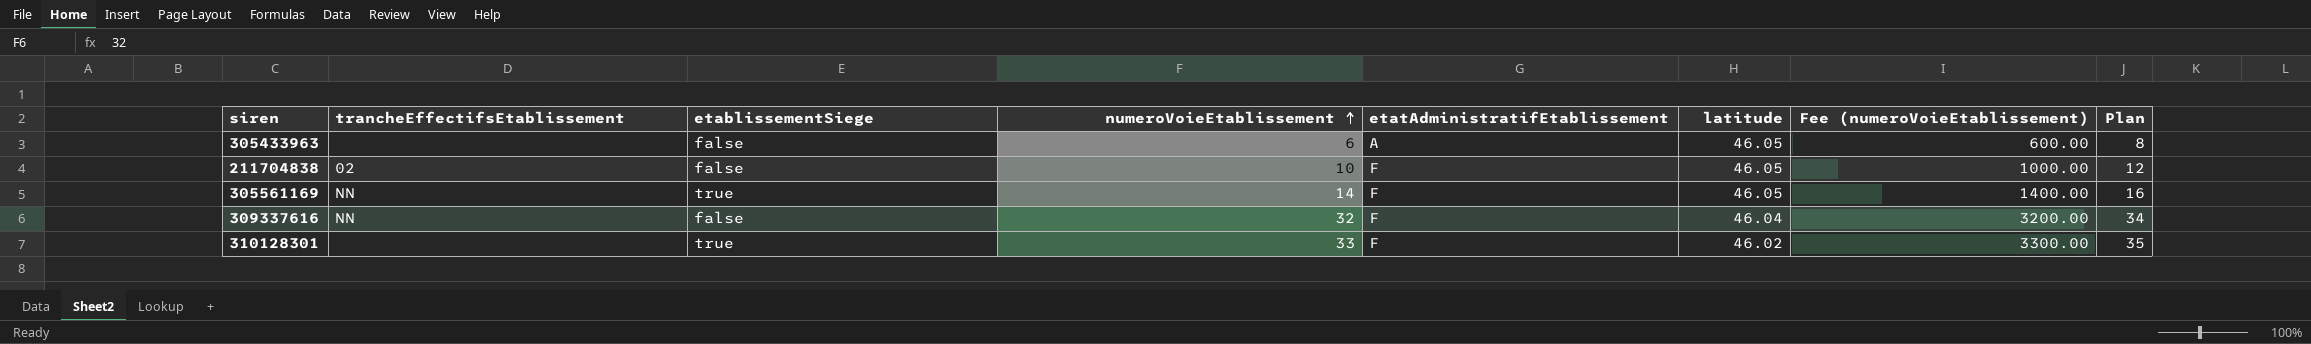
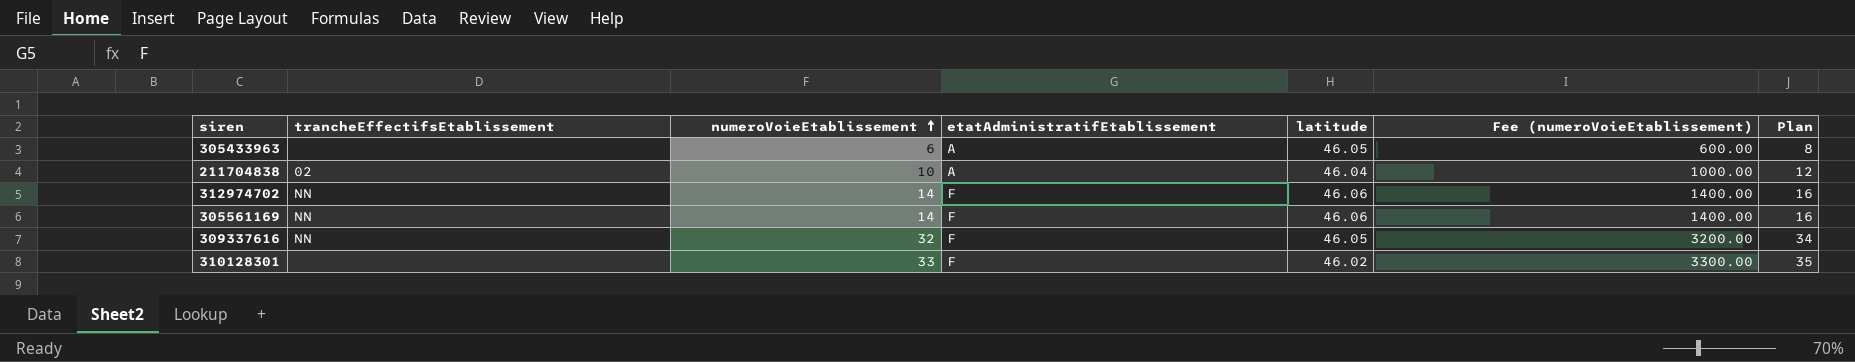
column etablissementSiege | position: 3 -> none
211704838 | etatAdministratifEtablissement: F -> A
211704838 | latitude: 46.05 -> 46.04
row 312974702: none -> NN | 14 | F | 46.06 | 1400.00 | 16
305561169 | latitude: 46.05 -> 46.06
309337616 | latitude: 46.04 -> 46.05

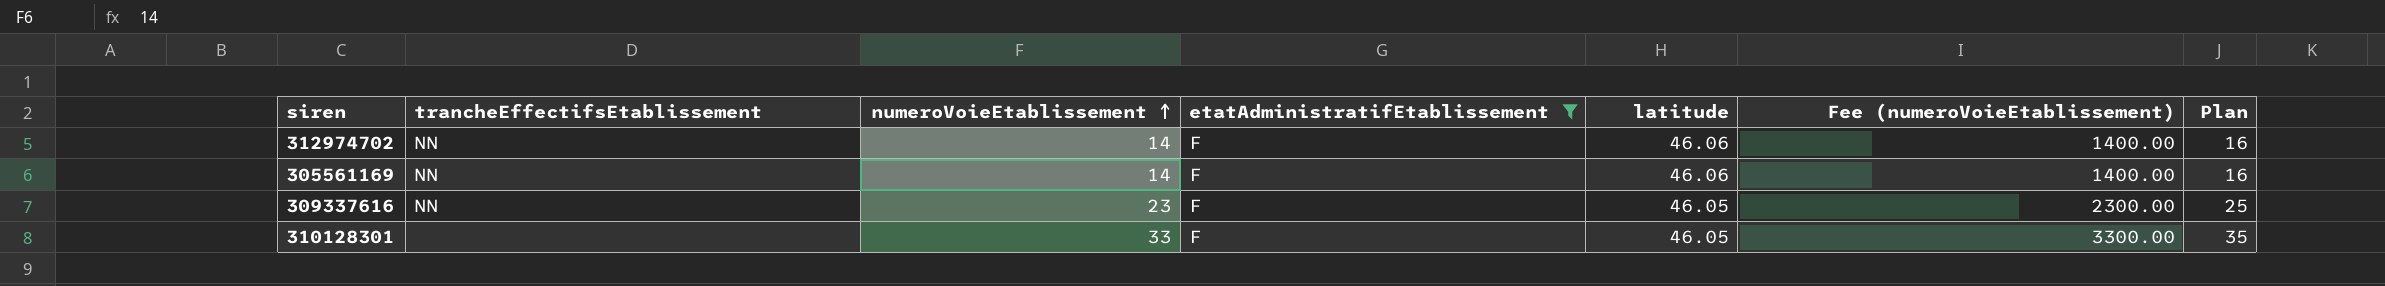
filter: none -> etatAdministratifEtablissement = F
309337616 | numeroVoieEtablissement: 32 -> 23
309337616 | Fee (numeroVoieEtablissement): 3200.00 -> 2300.00
309337616 | Plan: 34 -> 25
310128301 | latitude: 46.02 -> 46.05

